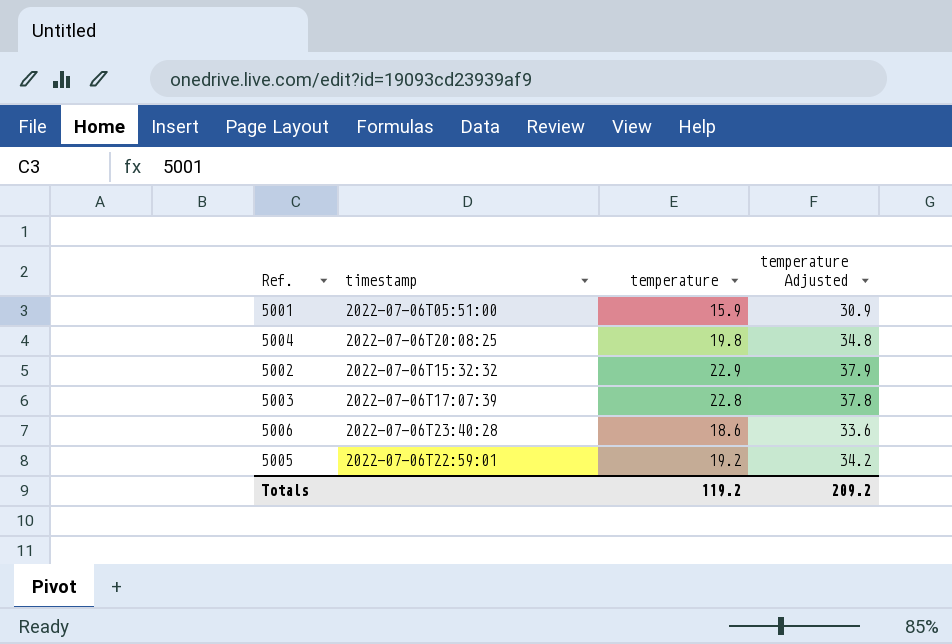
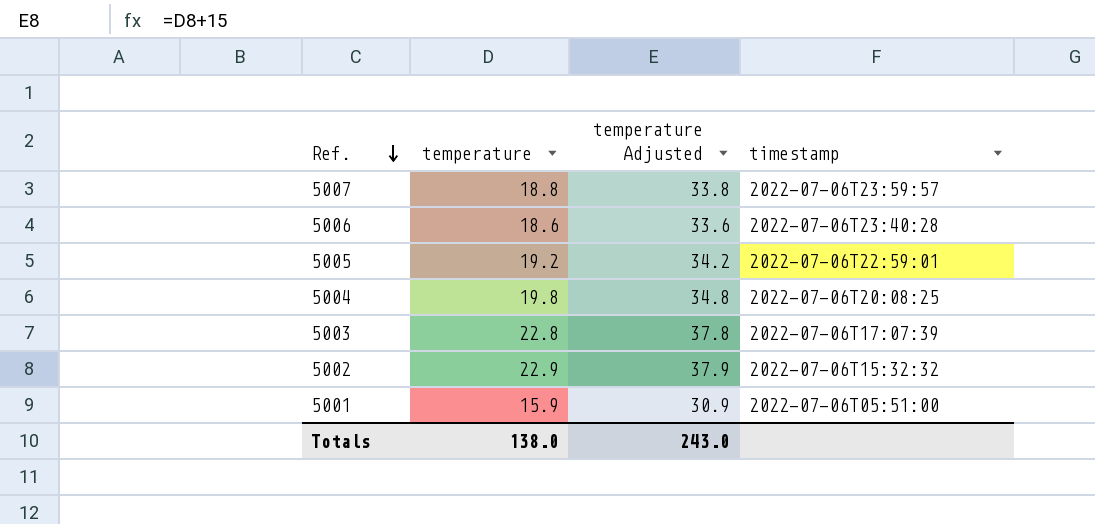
row order: none -> Ref. descending
column timestamp | position: 2 -> 4
row 5007: none -> 18.8 | 33.8 | 2022-07-06T23:59:57
Totals | temperature: 119.2 -> 138.0
Totals | temperature Adjusted: 209.2 -> 243.0

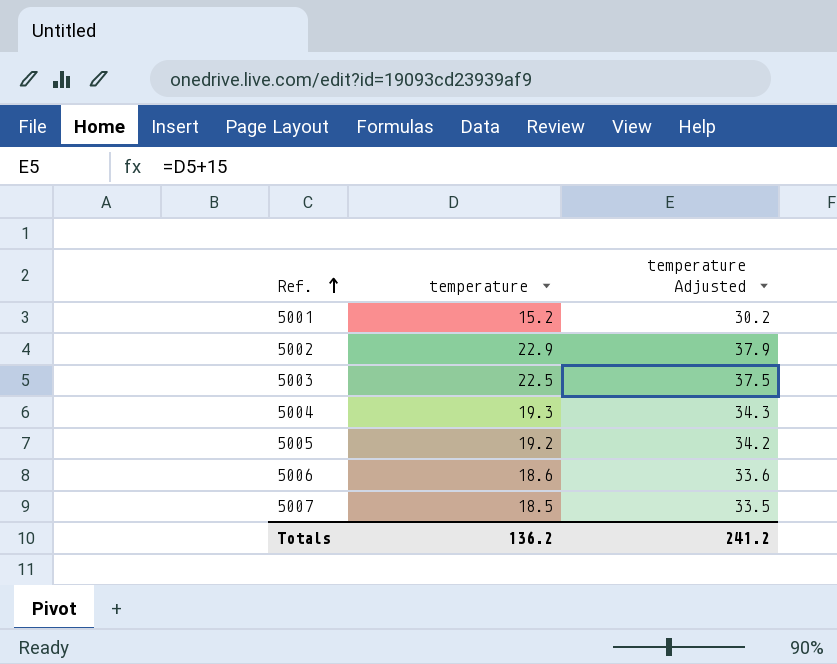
row order: Ref. descending -> Ref. ascending
column timestamp | position: 4 -> none
5001 | temperature: 15.9 -> 15.2
5001 | temperature Adjusted: 30.9 -> 30.2
5003 | temperature: 22.8 -> 22.5
5003 | temperature Adjusted: 37.8 -> 37.5
5004 | temperature: 19.8 -> 19.3
5004 | temperature Adjusted: 34.8 -> 34.3
5007 | temperature: 18.8 -> 18.5
5007 | temperature Adjusted: 33.8 -> 33.5
Totals | temperature: 138.0 -> 136.2
Totals | temperature Adjusted: 243.0 -> 241.2

